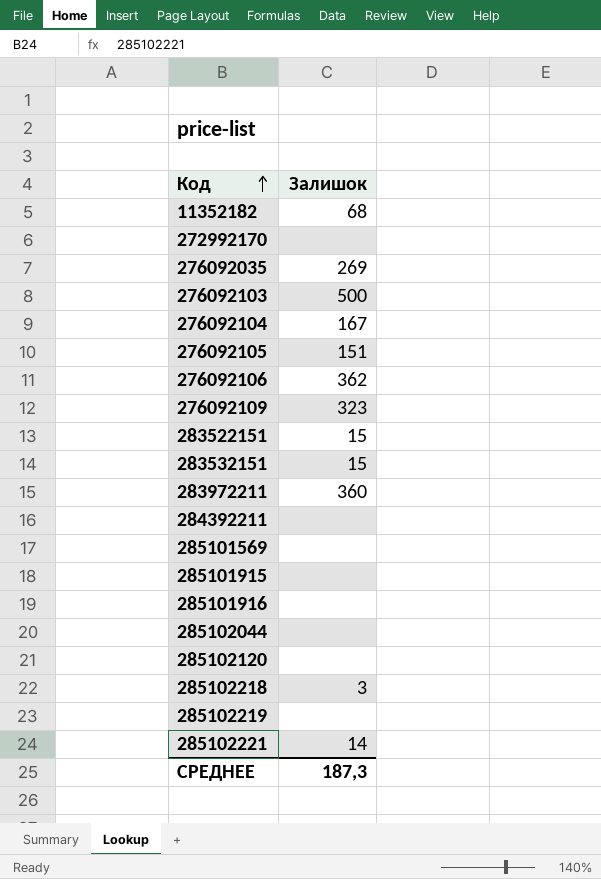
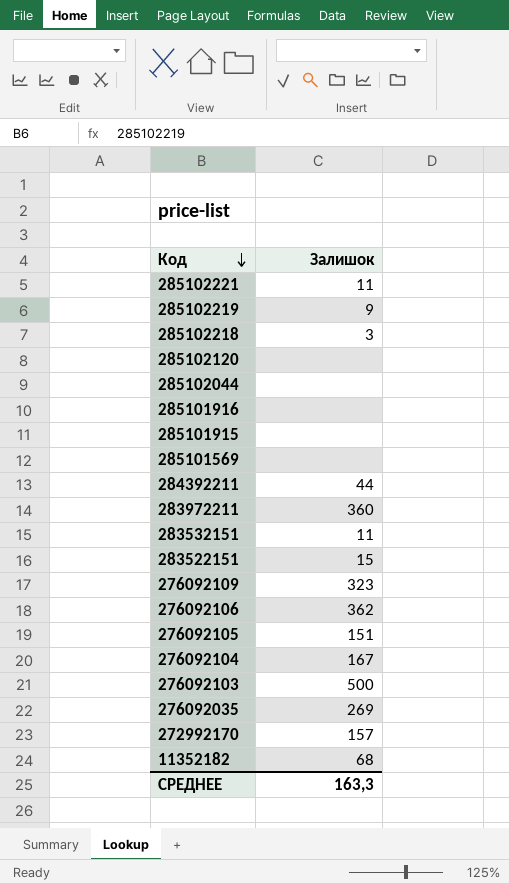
row order: Код ascending -> Код descending
285102221 | Залишок: 14 -> 11
285102219 | Залишок: none -> 9
284392211 | Залишок: none -> 44
283532151 | Залишок: 15 -> 11
272992170 | Залишок: none -> 157
СРЕДНЕЕ | Залишок: 187,3 -> 163,3

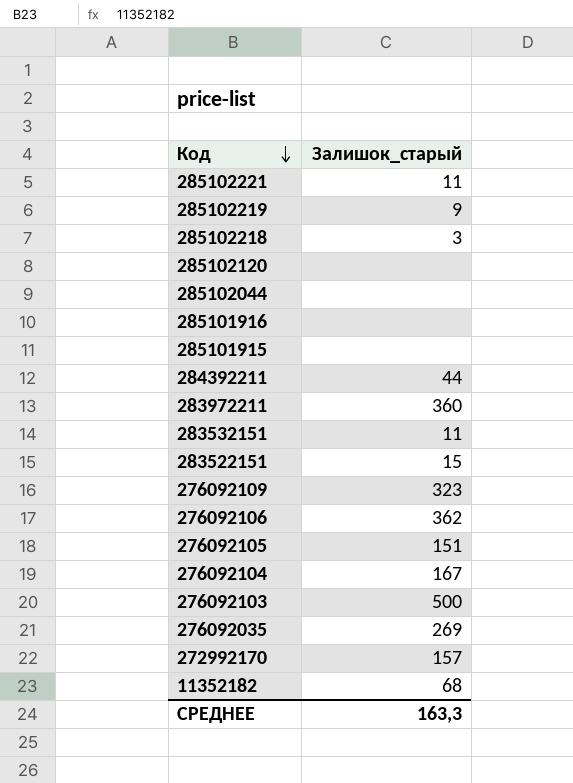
column name: Залишок -> Залишок_старый
row 285101569: none -> none

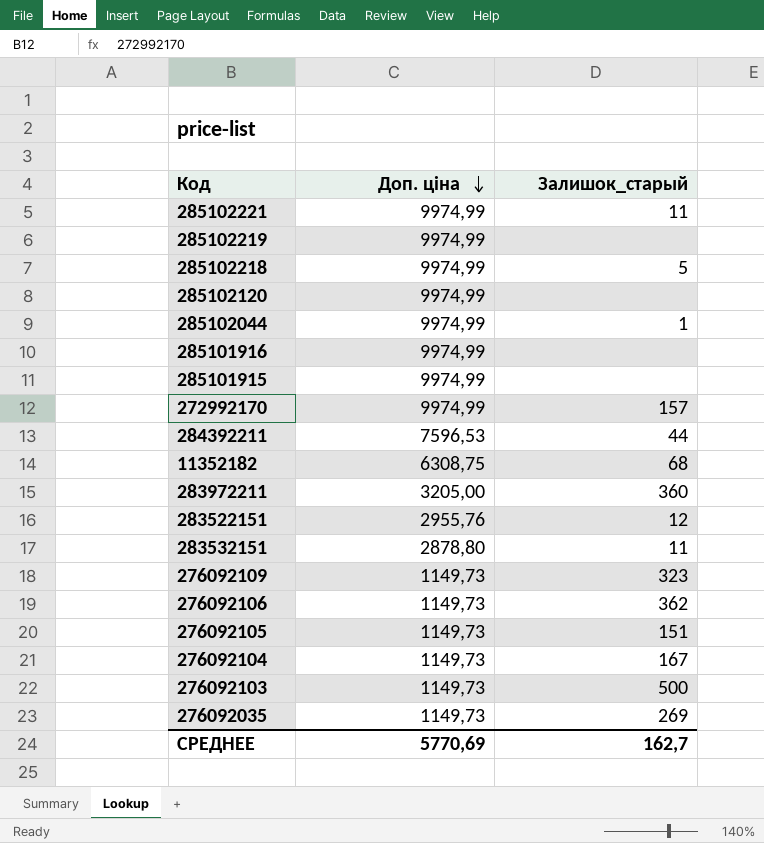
row order: Код descending -> Доп. ціна descending
column Доп. ціна | position: none -> 2
285102219 | Залишок_старый: 9 -> none
285102218 | Залишок_старый: 3 -> 5
285102044 | Залишок_старый: none -> 1
283522151 | Залишок_старый: 15 -> 12
СРЕДНЕЕ | Залишок_старый: 163,3 -> 162,7

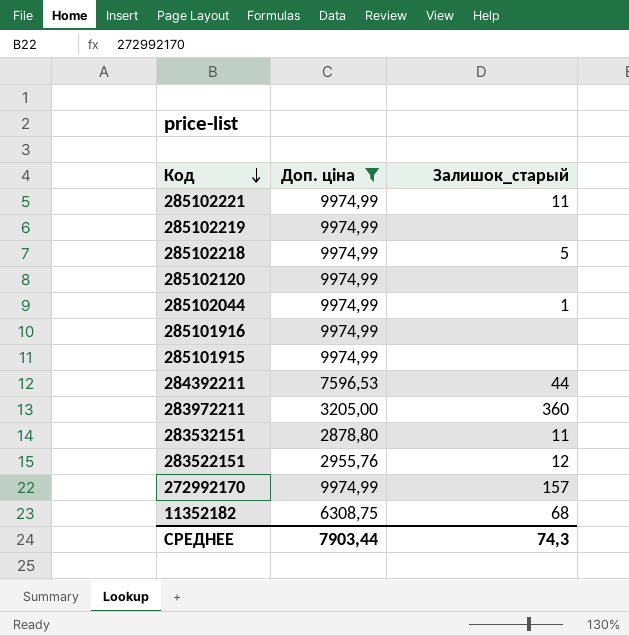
filter: none -> Доп. ціна != 1149,73
row order: Доп. ціна descending -> Код descending
СРЕДНЕЕ | Доп. ціна: 5770,69 -> 7903,44
СРЕДНЕЕ | Залишок_старый: 162,7 -> 74,3

